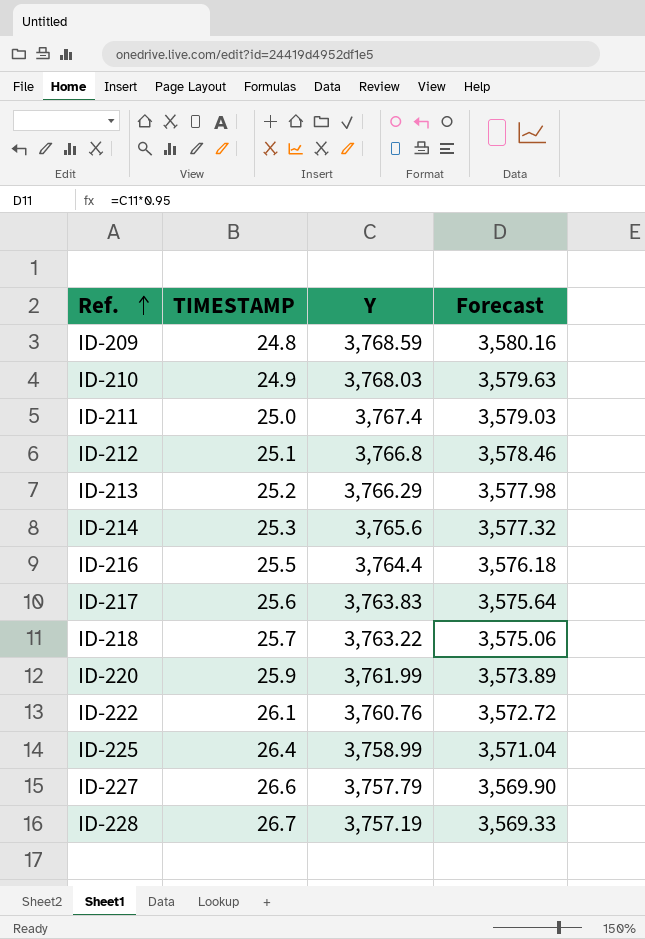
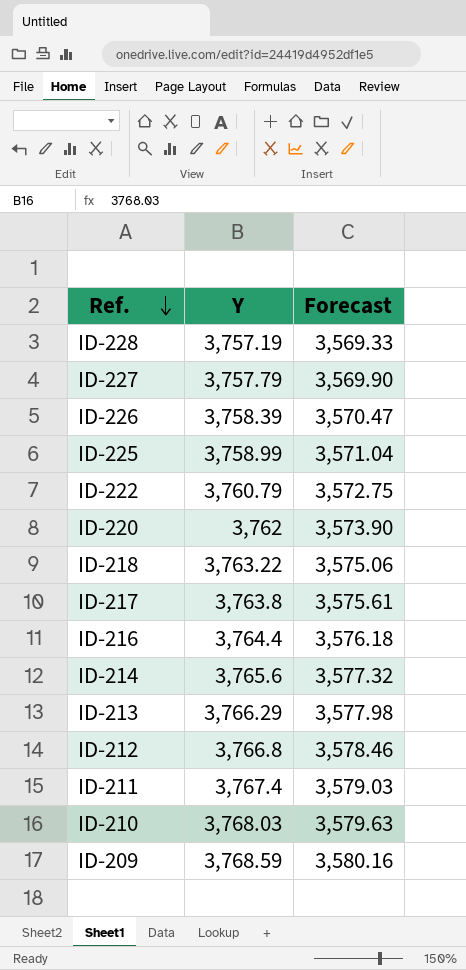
row order: Ref. ascending -> Ref. descending
column TIMESTAMP | position: 2 -> none
row ID-226: none -> 3,758.39 | 3,570.47
ID-222 | Y: 3,760.76 -> 3,760.79
ID-222 | Forecast: 3,572.72 -> 3,572.75
ID-220 | Y: 3,761.99 -> 3,762
ID-220 | Forecast: 3,573.89 -> 3,573.90
ID-217 | Y: 3,763.83 -> 3,763.8
ID-217 | Forecast: 3,575.64 -> 3,575.61

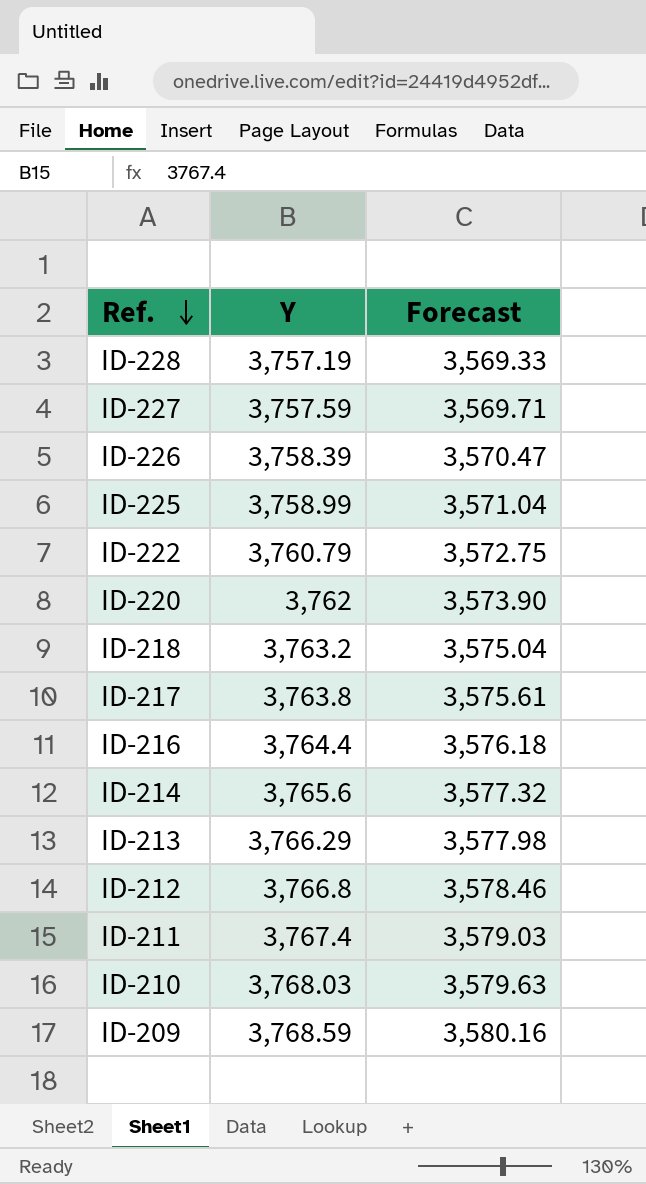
ID-227 | Y: 3,757.79 -> 3,757.59
ID-227 | Forecast: 3,569.90 -> 3,569.71
ID-218 | Y: 3,763.22 -> 3,763.2
ID-218 | Forecast: 3,575.06 -> 3,575.04

